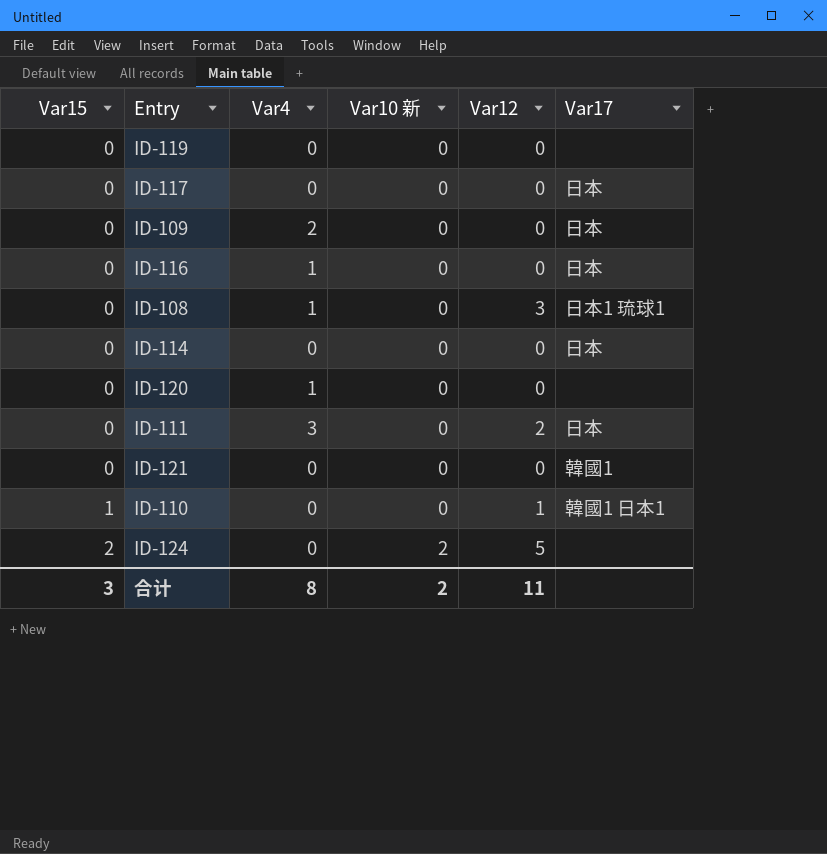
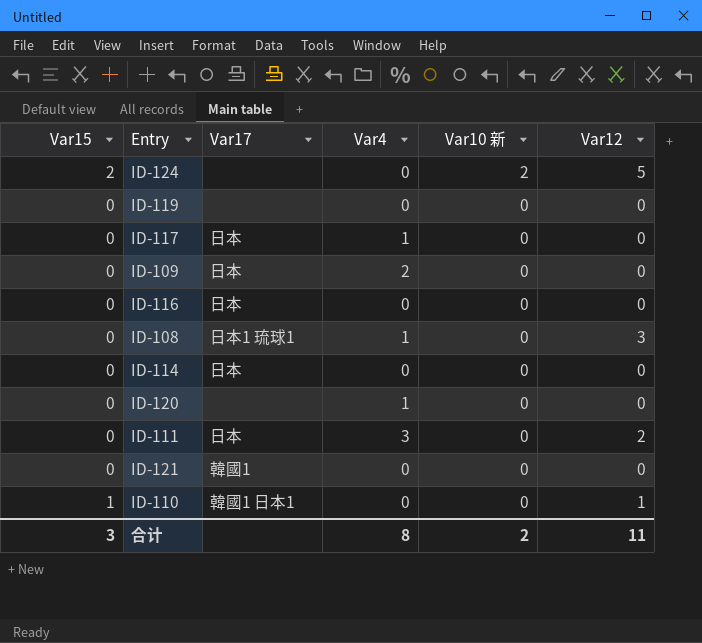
row order: Var15 ascending -> Var10 新 descending
column Var17 | position: 6 -> 3
ID-117 | Var4: 0 -> 1
ID-116 | Var4: 1 -> 0

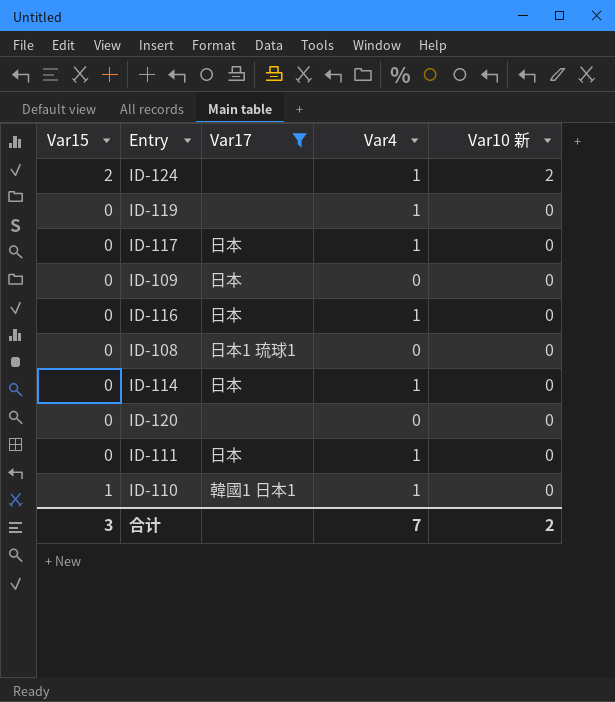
filter: none -> Var17 != 韓國1
column Var12 | position: 6 -> none
ID-124 | Var4: 0 -> 1
ID-119 | Var4: 0 -> 1
ID-109 | Var4: 2 -> 0
ID-116 | Var4: 0 -> 1
ID-108 | Var4: 1 -> 0
ID-114 | Var4: 0 -> 1
ID-120 | Var4: 1 -> 0
ID-111 | Var4: 3 -> 1
ID-110 | Var4: 0 -> 1
合计 | Var4: 8 -> 7

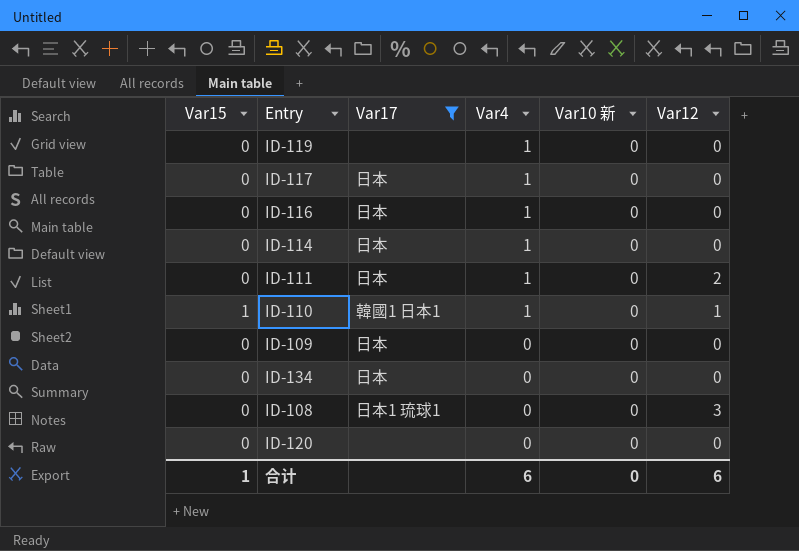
row order: Var10 新 descending -> Var4 descending
column Var12 | position: none -> 6
row ID-124: 2 | none | 1 | 2 -> none
row ID-134: none -> 0 | 日本 | 0 | 0 | 0
合计 | Var15: 3 -> 1
合计 | Var4: 7 -> 6
合计 | Var10 新: 2 -> 0

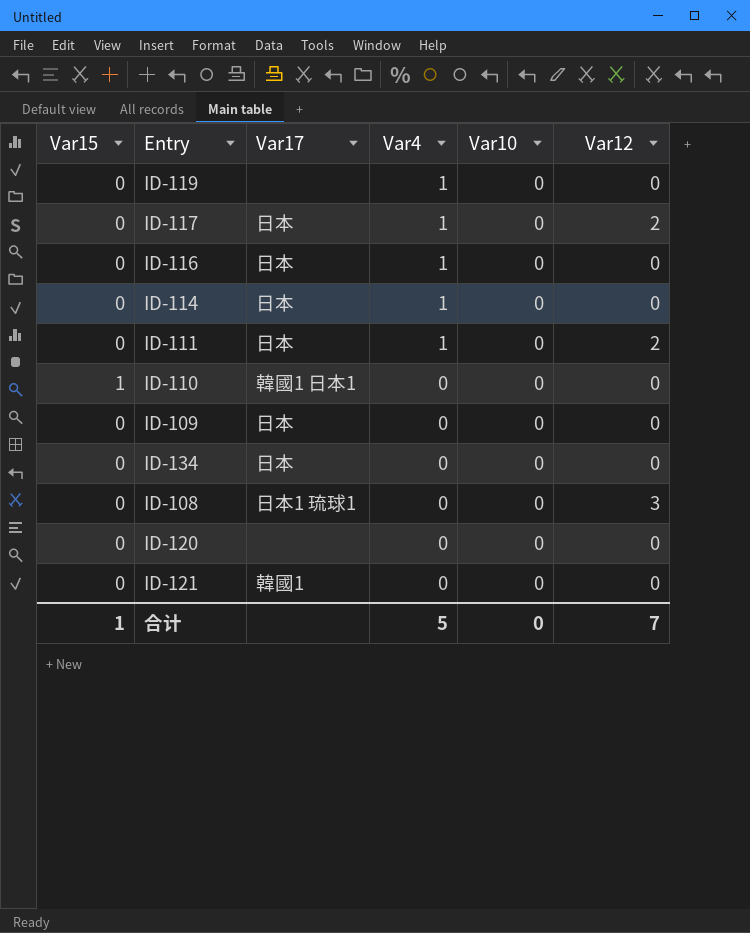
filter: Var17 != 韓國1 -> none
column name: Var10 新 -> Var10
ID-117 | Var12: 0 -> 2
ID-110 | Var4: 1 -> 0
ID-110 | Var12: 1 -> 0
合计 | Var4: 6 -> 5
合计 | Var12: 6 -> 7

